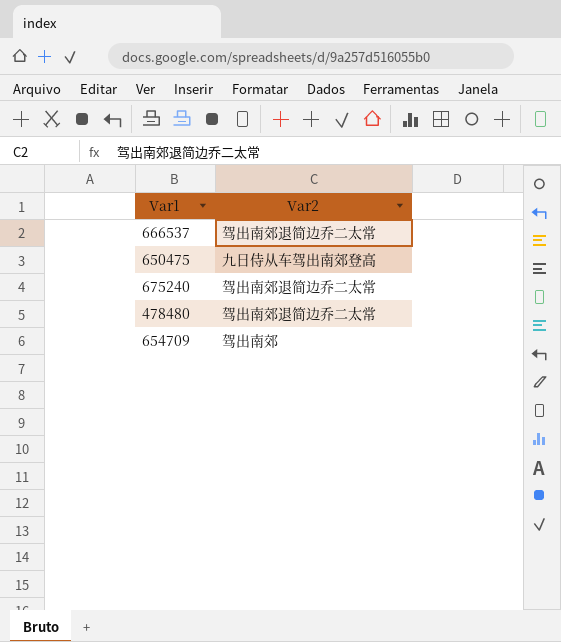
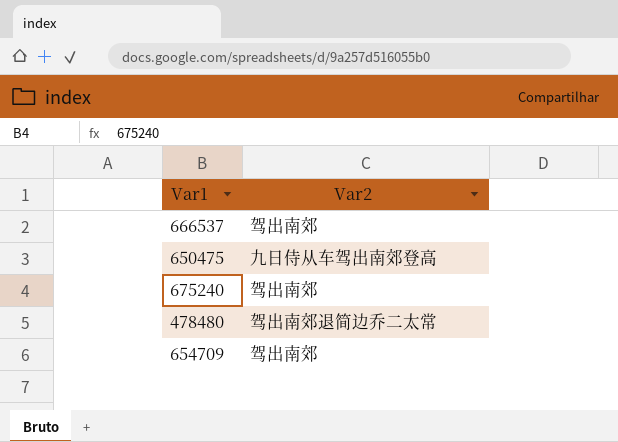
666537 | Var2: 驾出南郊退简边乔二太常 -> 驾出南郊
675240 | Var2: 驾出南郊退简边乔二太常 -> 驾出南郊

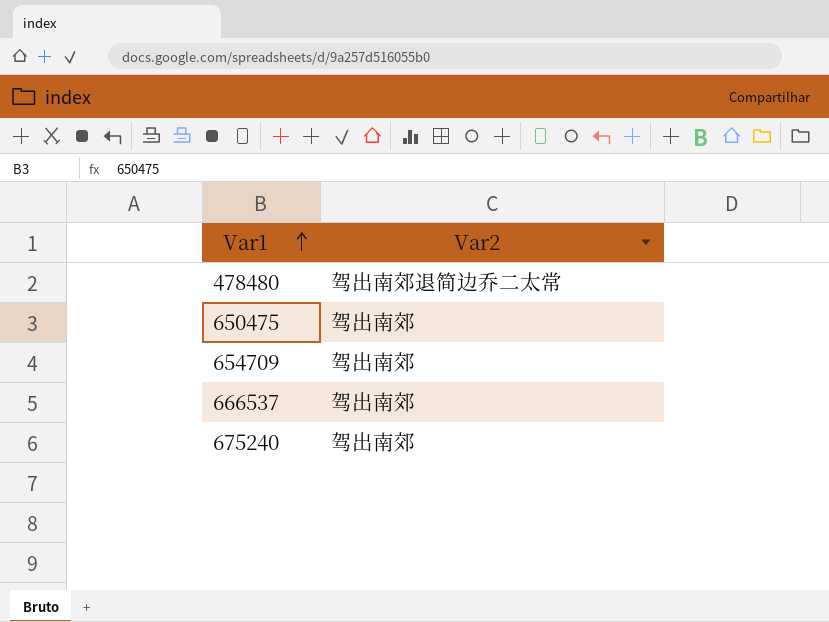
row order: none -> Var1 ascending
650475 | Var2: 九日侍从车驾出南郊登高 -> 驾出南郊

